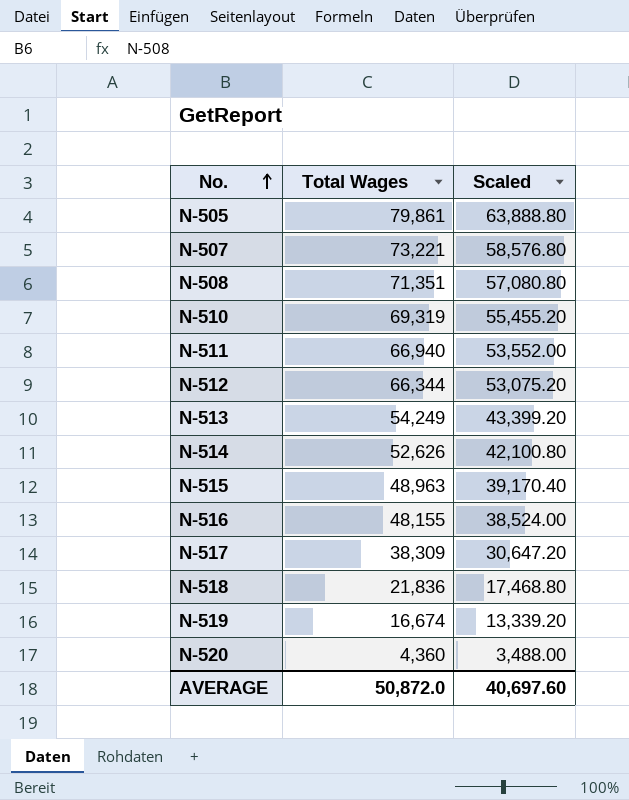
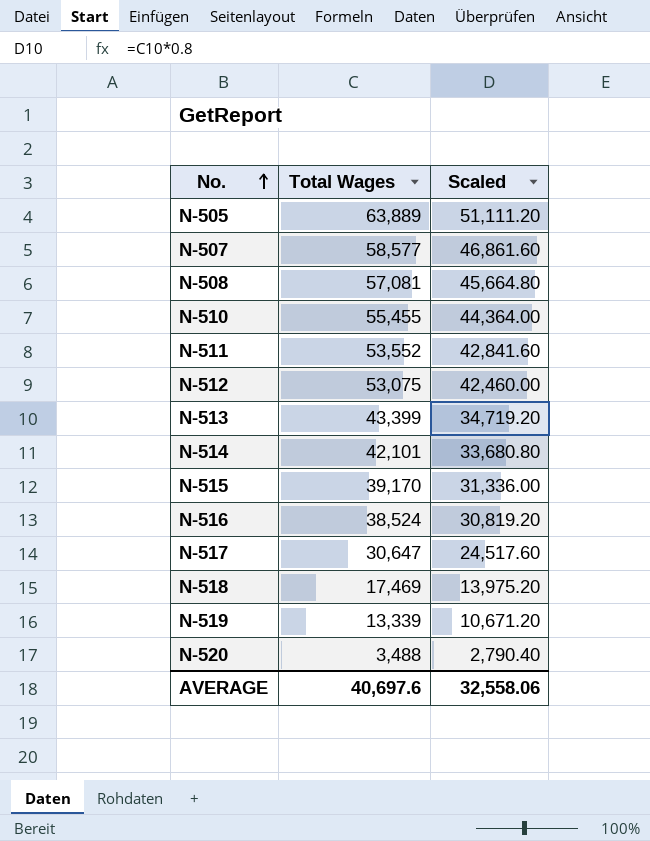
N-505 | Total Wages: 79,861 -> 63,889
N-505 | Scaled: 63,888.80 -> 51,111.20
N-507 | Total Wages: 73,221 -> 58,577
N-507 | Scaled: 58,576.80 -> 46,861.60
N-508 | Total Wages: 71,351 -> 57,081
N-508 | Scaled: 57,080.80 -> 45,664.80
N-510 | Total Wages: 69,319 -> 55,455
N-510 | Scaled: 55,455.20 -> 44,364.00
N-511 | Total Wages: 66,940 -> 53,552
N-511 | Scaled: 53,552.00 -> 42,841.60
N-512 | Total Wages: 66,344 -> 53,075
N-512 | Scaled: 53,075.20 -> 42,460.00
N-513 | Total Wages: 54,249 -> 43,399
N-513 | Scaled: 43,399.20 -> 34,719.20
N-514 | Total Wages: 52,626 -> 42,101
N-514 | Scaled: 42,100.80 -> 33,680.80
N-515 | Total Wages: 48,963 -> 39,170
N-515 | Scaled: 39,170.40 -> 31,336.00
N-516 | Total Wages: 48,155 -> 38,524
N-516 | Scaled: 38,524.00 -> 30,819.20
N-517 | Total Wages: 38,309 -> 30,647
N-517 | Scaled: 30,647.20 -> 24,517.60
N-518 | Total Wages: 21,836 -> 17,469
N-518 | Scaled: 17,468.80 -> 13,975.20
N-519 | Total Wages: 16,674 -> 13,339
N-519 | Scaled: 13,339.20 -> 10,671.20
N-520 | Total Wages: 4,360 -> 3,488
N-520 | Scaled: 3,488.00 -> 2,790.40
AVERAGE | Total Wages: 50,872.0 -> 40,697.6
AVERAGE | Scaled: 40,697.60 -> 32,558.06

